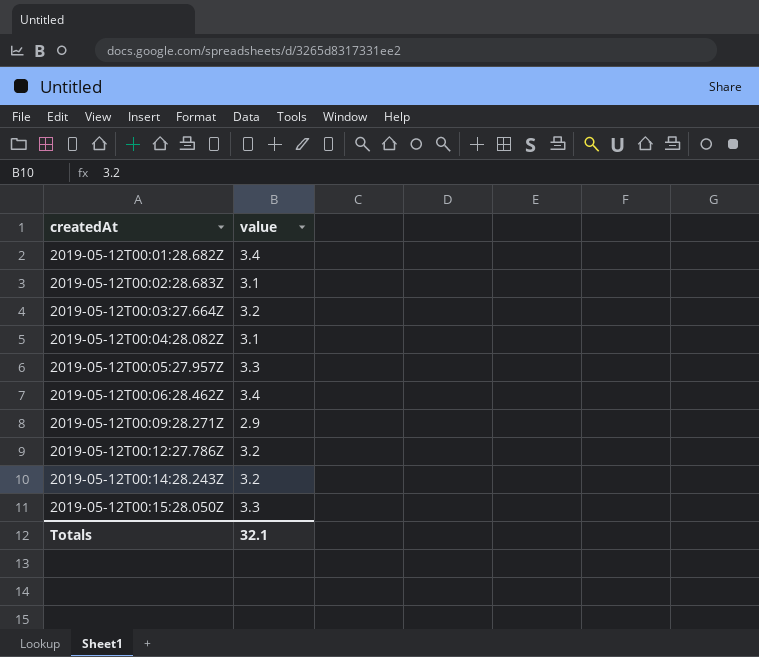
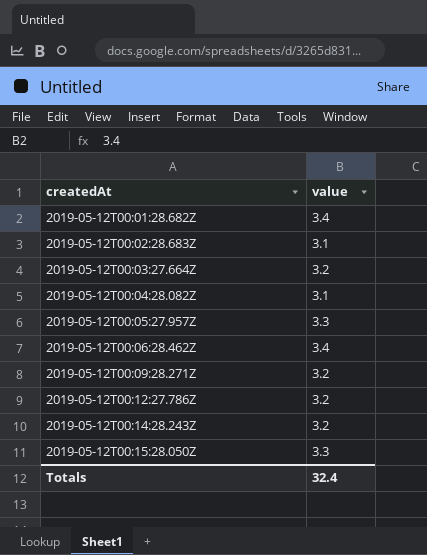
2019-05-12T00:09:28.271Z | value: 2.9 -> 3.2
Totals | value: 32.1 -> 32.4

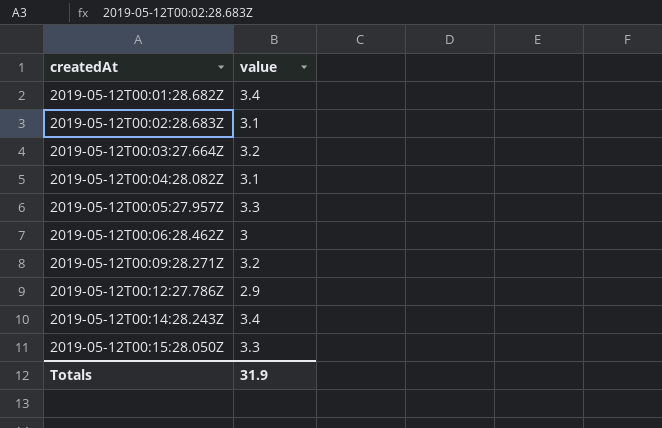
2019-05-12T00:06:28.462Z | value: 3.4 -> 3
2019-05-12T00:12:27.786Z | value: 3.2 -> 2.9
2019-05-12T00:14:28.243Z | value: 3.2 -> 3.4
Totals | value: 32.4 -> 31.9

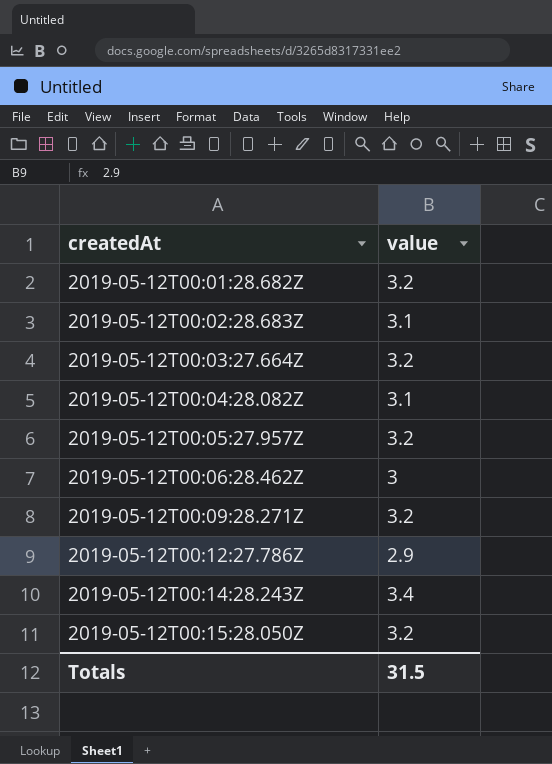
2019-05-12T00:01:28.682Z | value: 3.4 -> 3.2
2019-05-12T00:05:27.957Z | value: 3.3 -> 3.2
2019-05-12T00:15:28.050Z | value: 3.3 -> 3.2
Totals | value: 31.9 -> 31.5

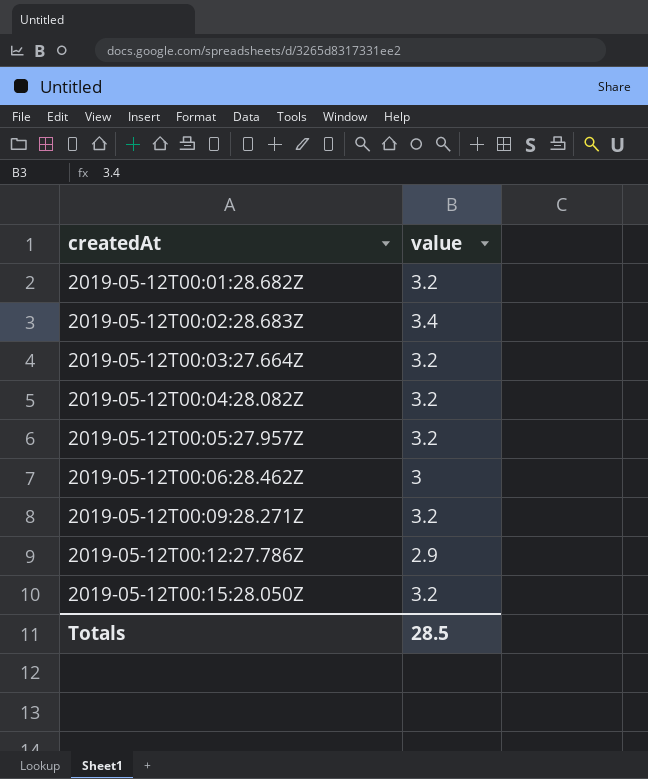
row 2019-05-12T00:14:28.243Z: 3.4 -> none
2019-05-12T00:02:28.683Z | value: 3.1 -> 3.4
2019-05-12T00:04:28.082Z | value: 3.1 -> 3.2
Totals | value: 31.5 -> 28.5

